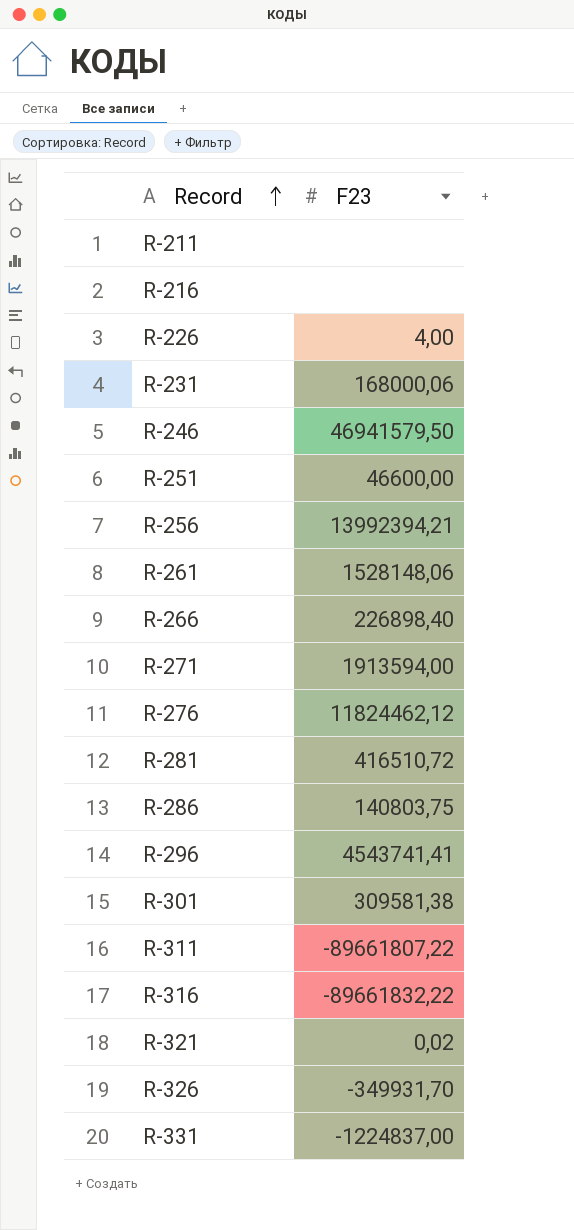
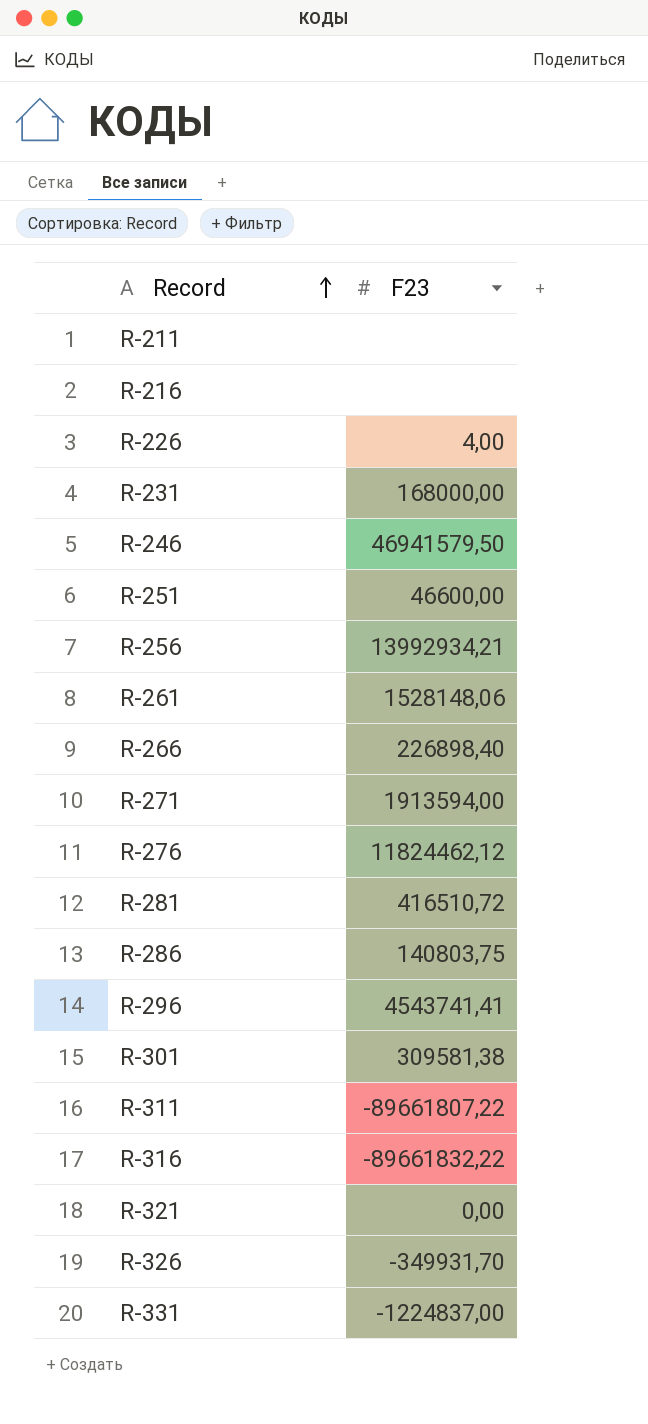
R-231 | F23: 168000,06 -> 168000,00
R-256 | F23: 13992394,21 -> 13992934,21
R-321 | F23: 0,02 -> 0,00

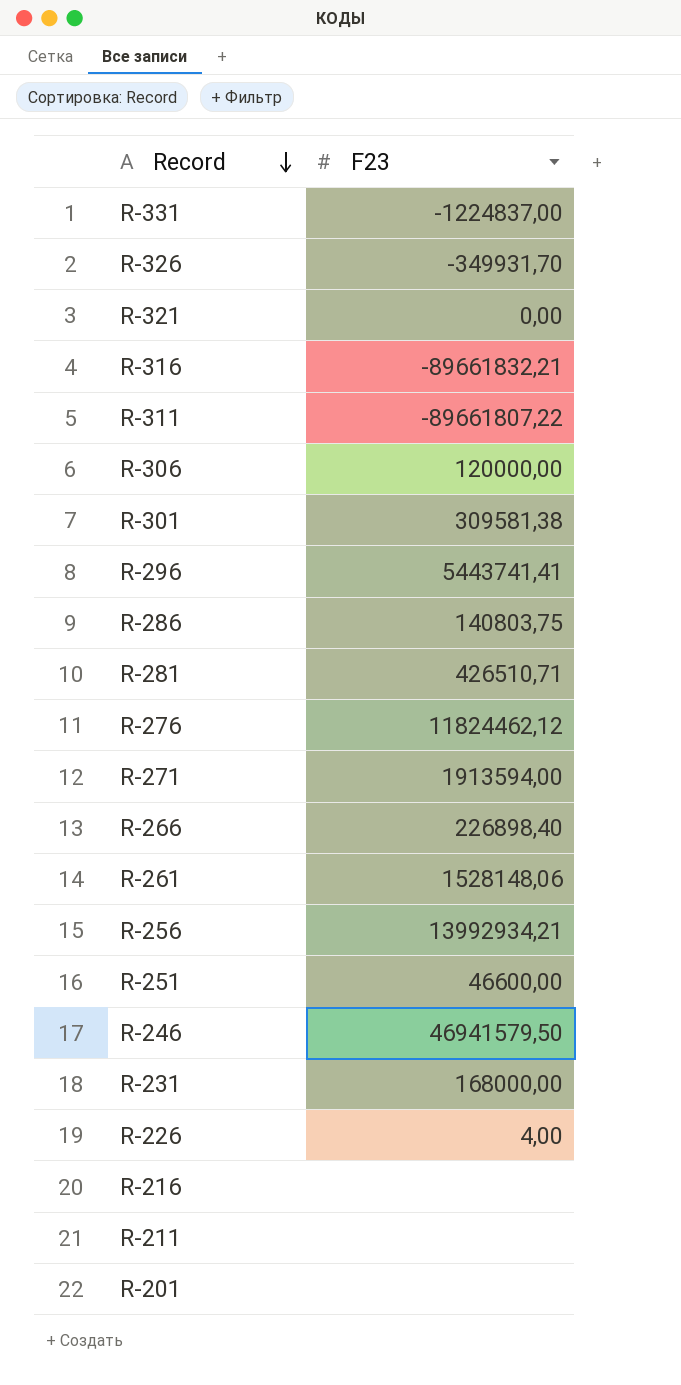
row order: Record ascending -> Record descending
R-316 | F23: -89661832,22 -> -89661832,21
row R-306: none -> 120000,00
R-296 | F23: 4543741,41 -> 5443741,41
R-281 | F23: 416510,72 -> 426510,71
row R-201: none -> none

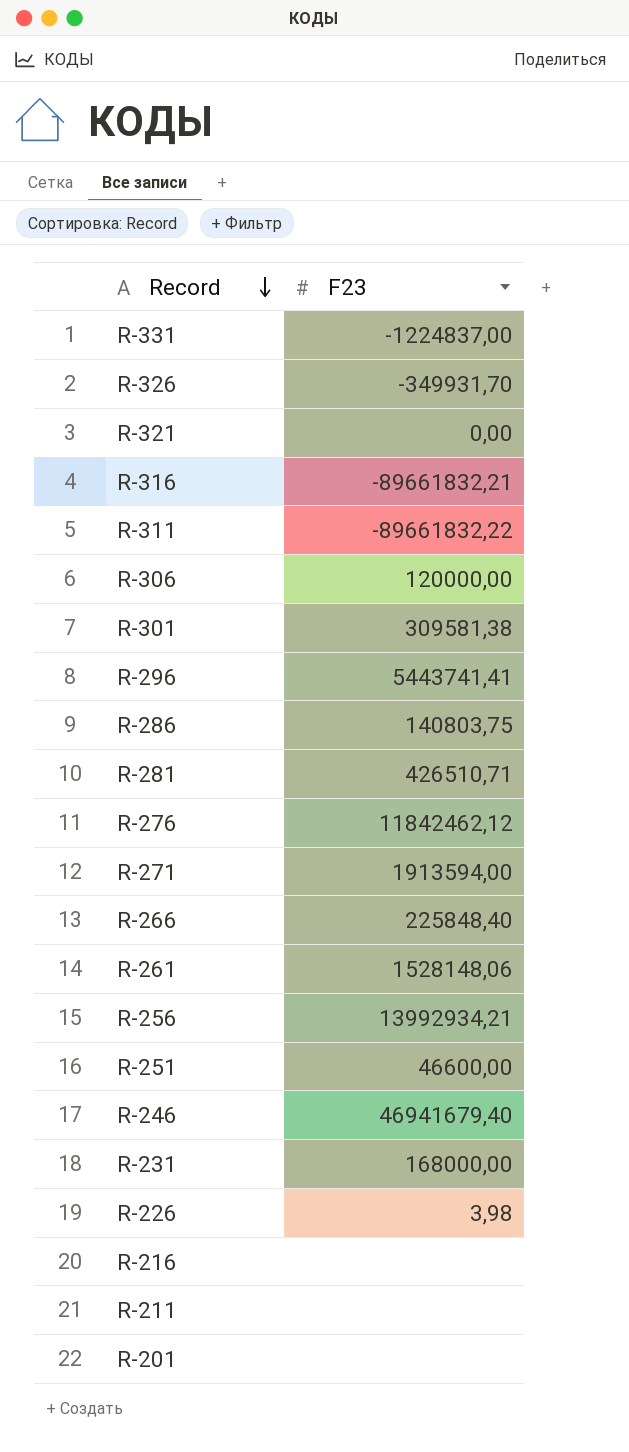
R-311 | F23: -89661807,22 -> -89661832,22
R-276 | F23: 11824462,12 -> 11842462,12
R-266 | F23: 226898,40 -> 225848,40
R-246 | F23: 46941579,50 -> 46941679,40
R-226 | F23: 4,00 -> 3,98

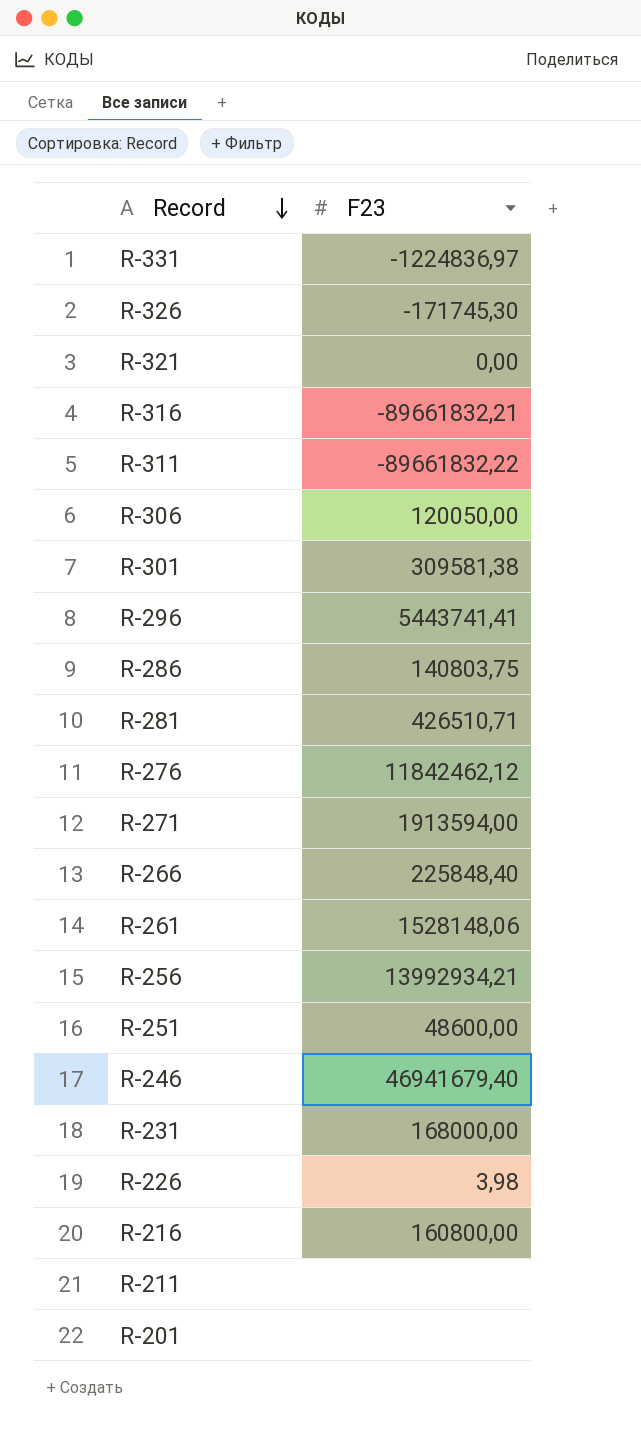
R-331 | F23: -1224837,00 -> -1224836,97
R-326 | F23: -349931,70 -> -171745,30
R-306 | F23: 120000,00 -> 120050,00
R-251 | F23: 46600,00 -> 48600,00
R-216 | F23: none -> 160800,00

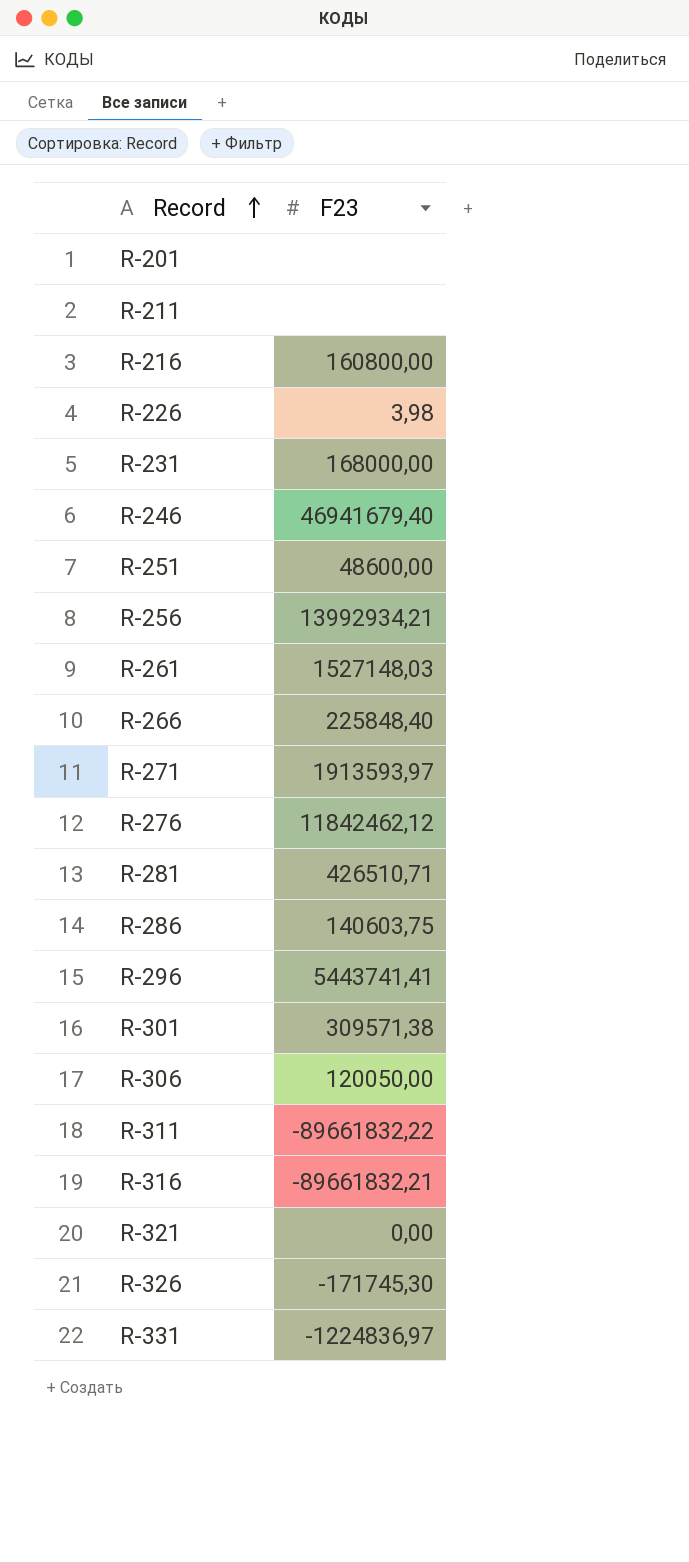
row order: Record descending -> Record ascending
R-261 | F23: 1528148,06 -> 1527148,03
R-271 | F23: 1913594,00 -> 1913593,97
R-286 | F23: 140803,75 -> 140603,75
R-301 | F23: 309581,38 -> 309571,38

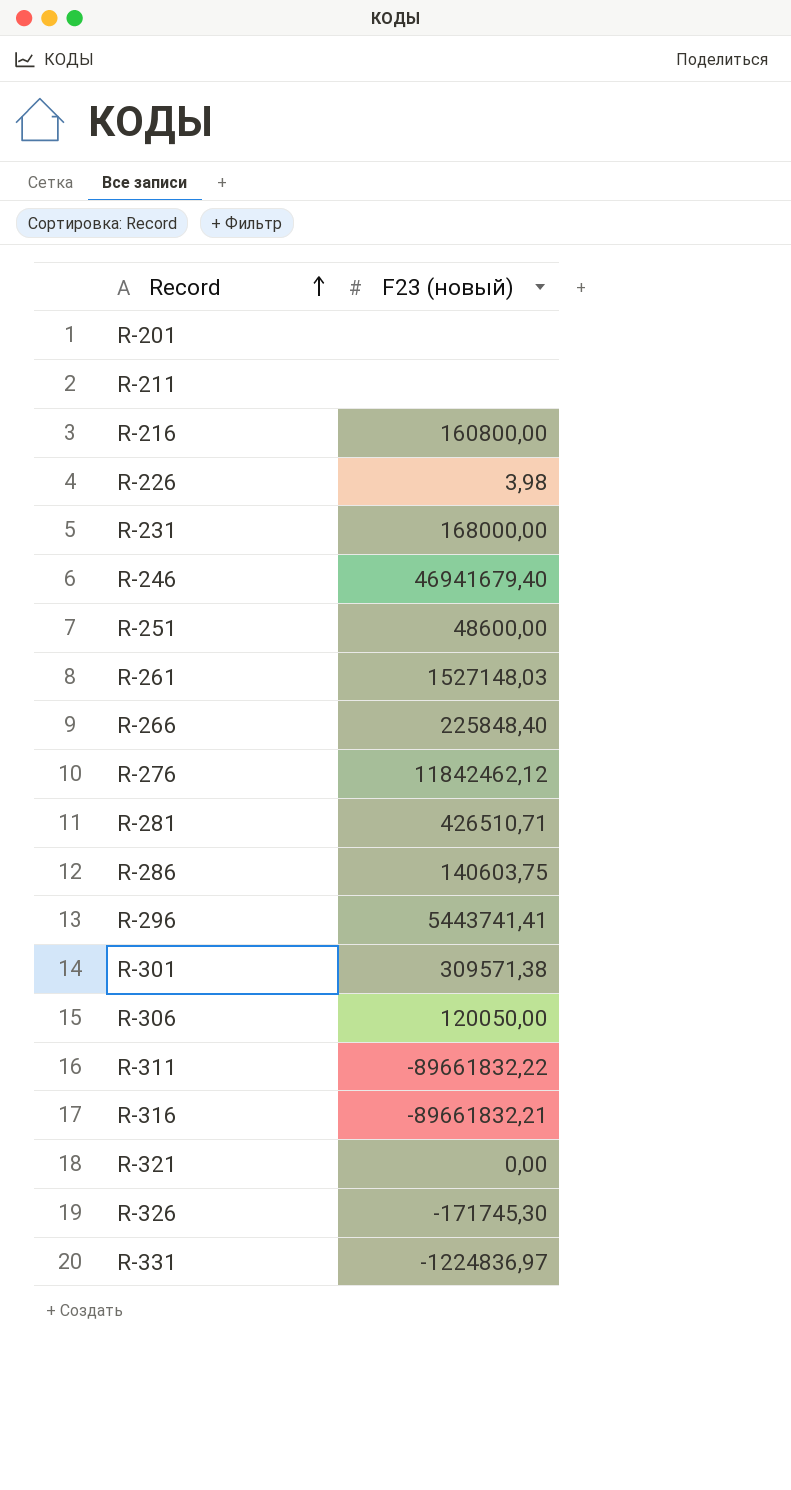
column name: F23 -> F23 (новый)
row R-256: 13992934,21 -> none
row R-271: 1913593,97 -> none

